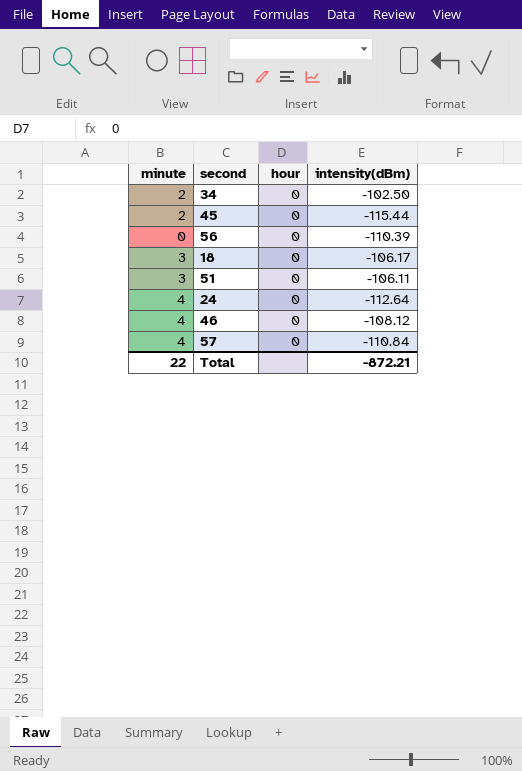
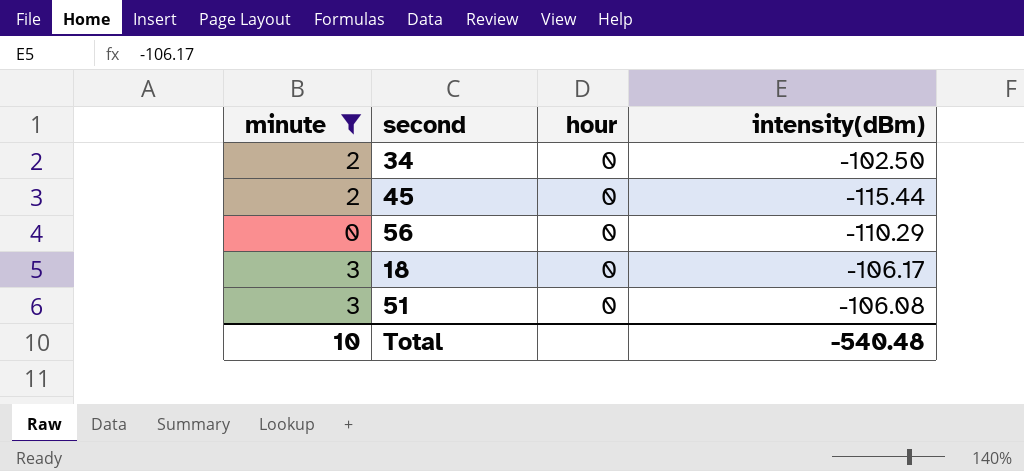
filter: none -> minute != 4
56 | intensity(dBm): -110.39 -> -110.29
51 | intensity(dBm): -106.11 -> -106.08
Total | minute: 22 -> 10
Total | intensity(dBm): -872.21 -> -540.48

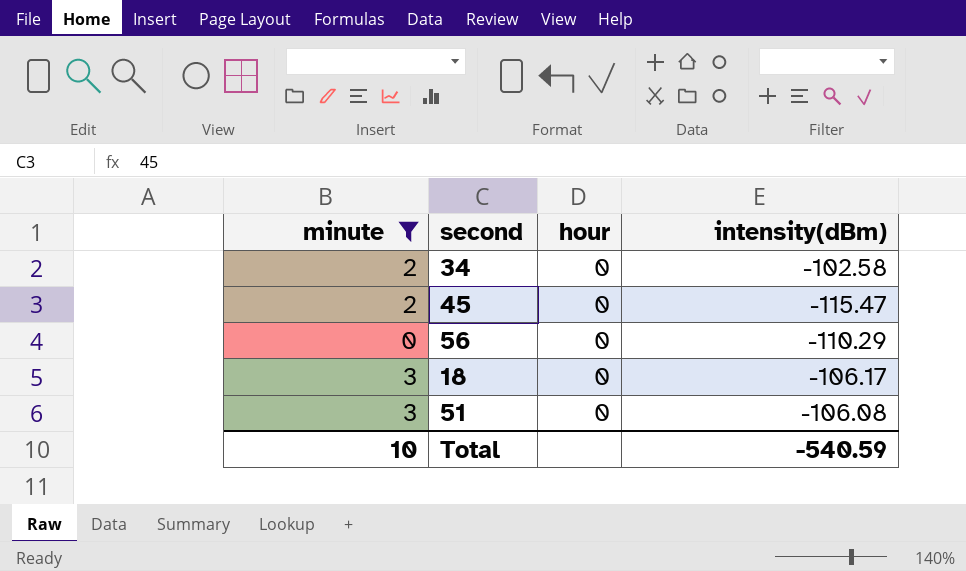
34 | intensity(dBm): -102.50 -> -102.58
45 | intensity(dBm): -115.44 -> -115.47
Total | intensity(dBm): -540.48 -> -540.59

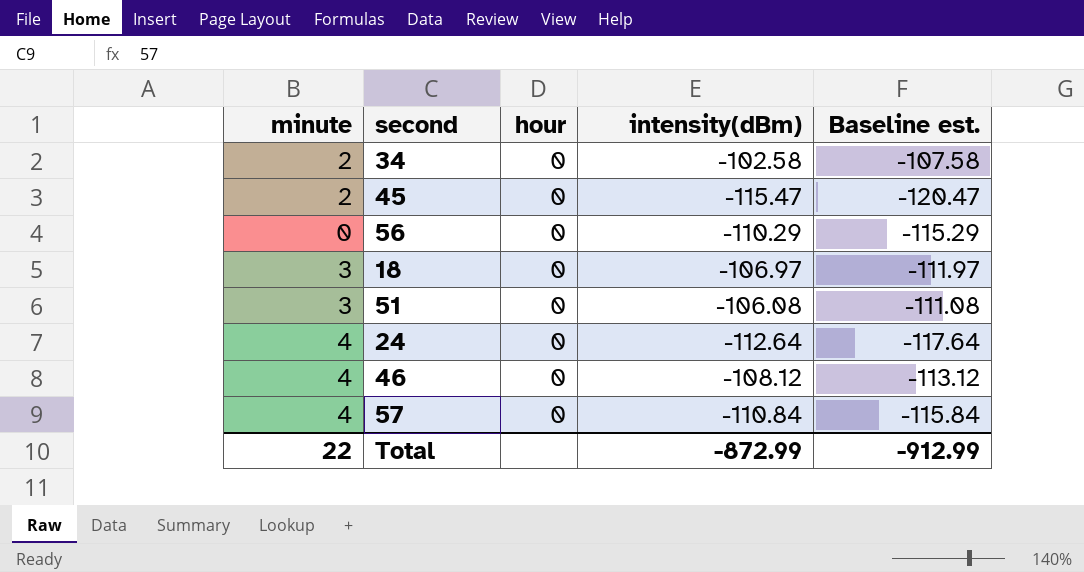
filter: minute != 4 -> none
column Baseline est. | formula: none -> [intensity(dBm)] - 5
18 | intensity(dBm): -106.17 -> -106.97
Total | minute: 10 -> 22
Total | intensity(dBm): -540.59 -> -872.99

